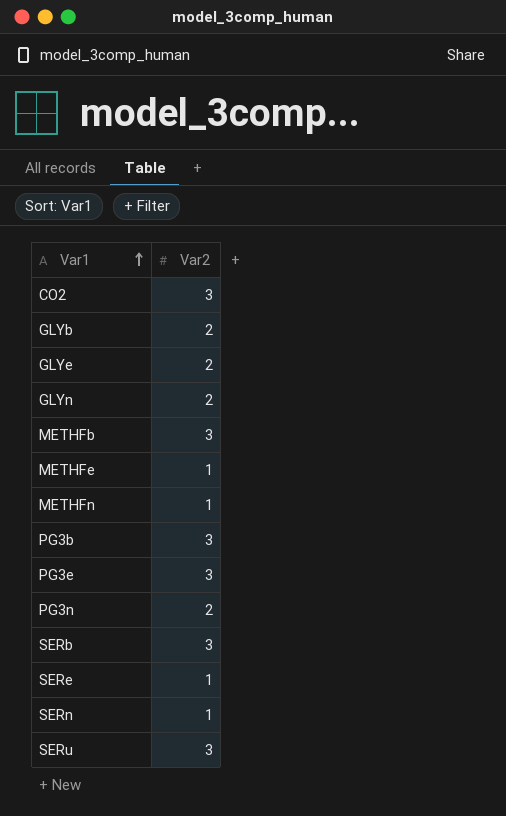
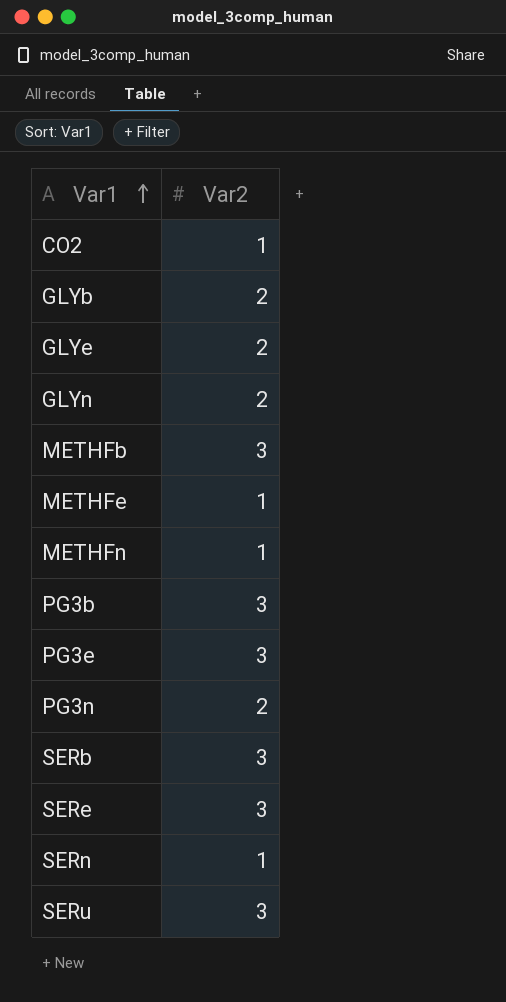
CO2 | Var2: 3 -> 1
SERe | Var2: 1 -> 3

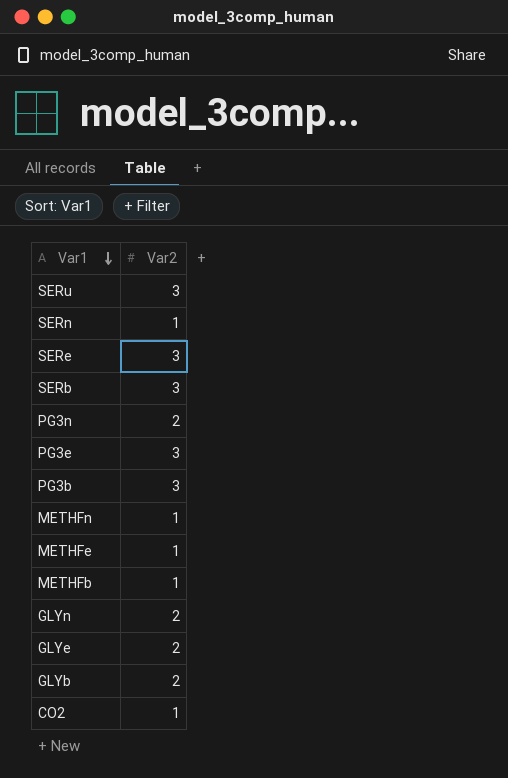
row order: Var1 ascending -> Var1 descending
METHFb | Var2: 3 -> 1

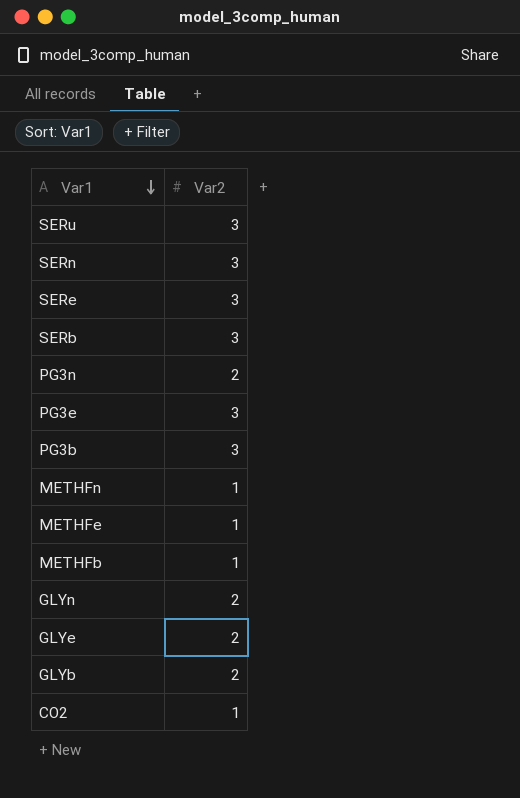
SERn | Var2: 1 -> 3

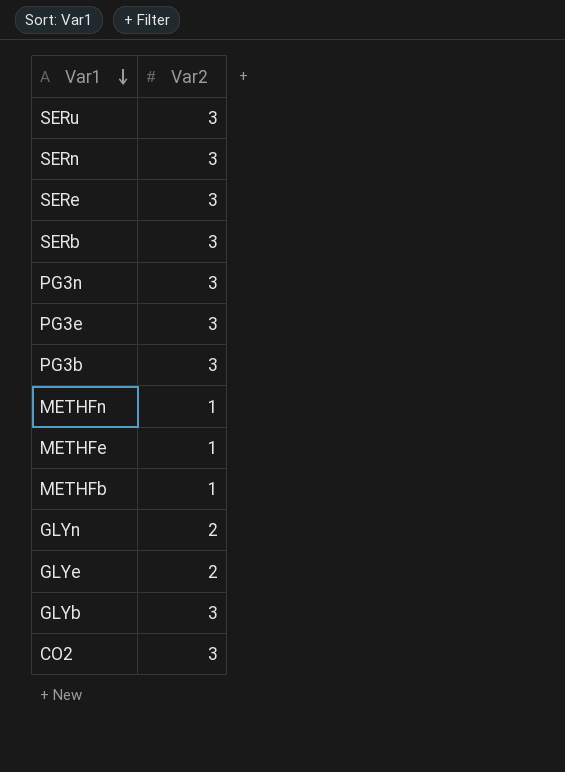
PG3n | Var2: 2 -> 3
GLYb | Var2: 2 -> 3
CO2 | Var2: 1 -> 3

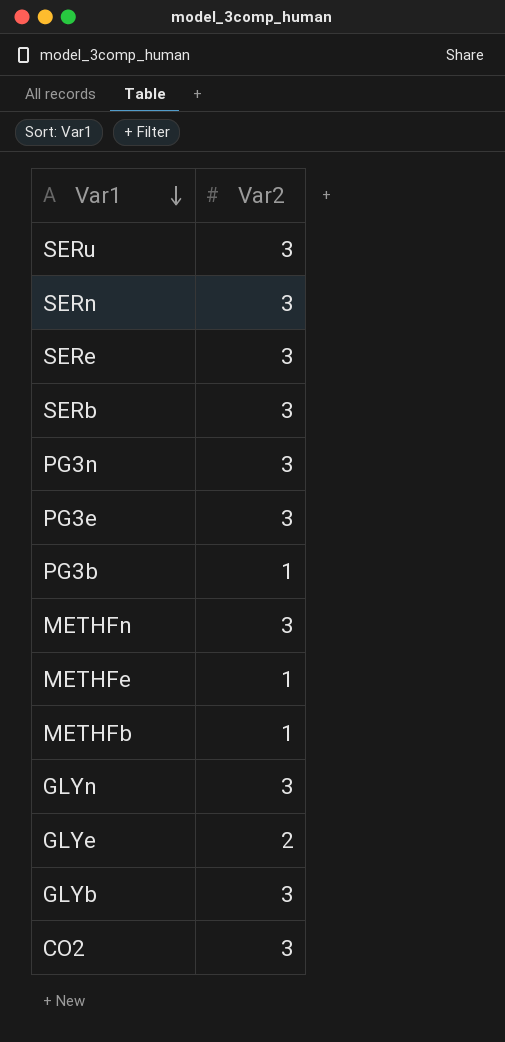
PG3b | Var2: 3 -> 1
METHFn | Var2: 1 -> 3
GLYn | Var2: 2 -> 3

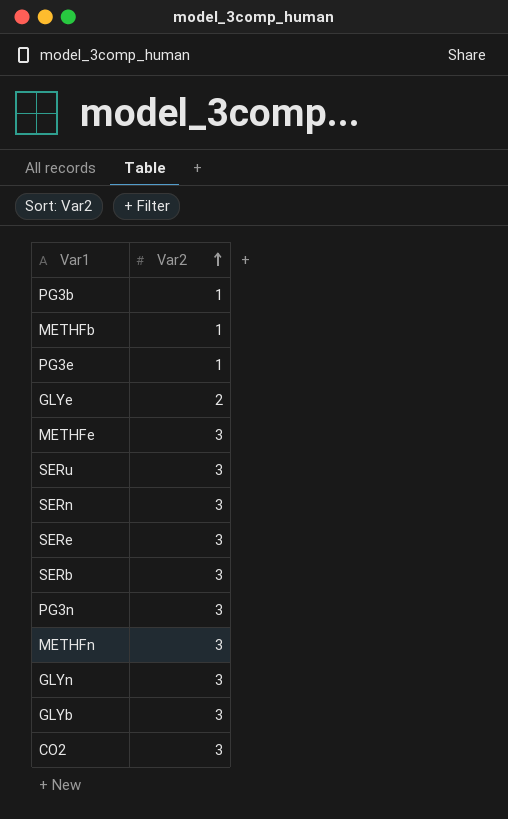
row order: Var1 descending -> Var2 ascending
PG3e | Var2: 3 -> 1
METHFe | Var2: 1 -> 3

